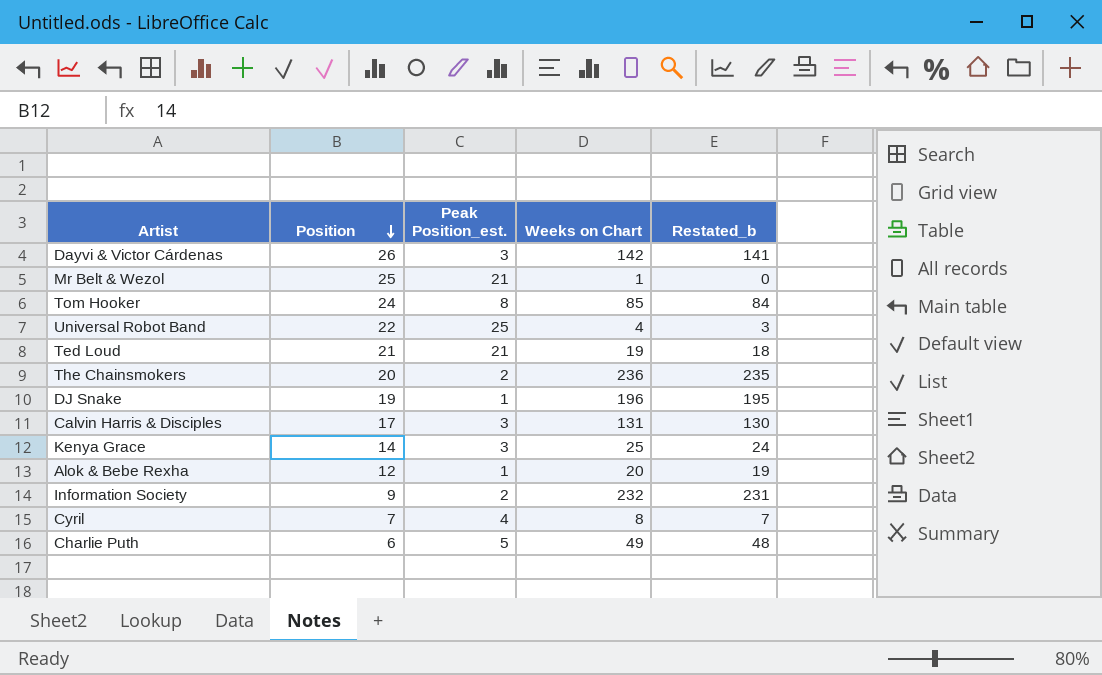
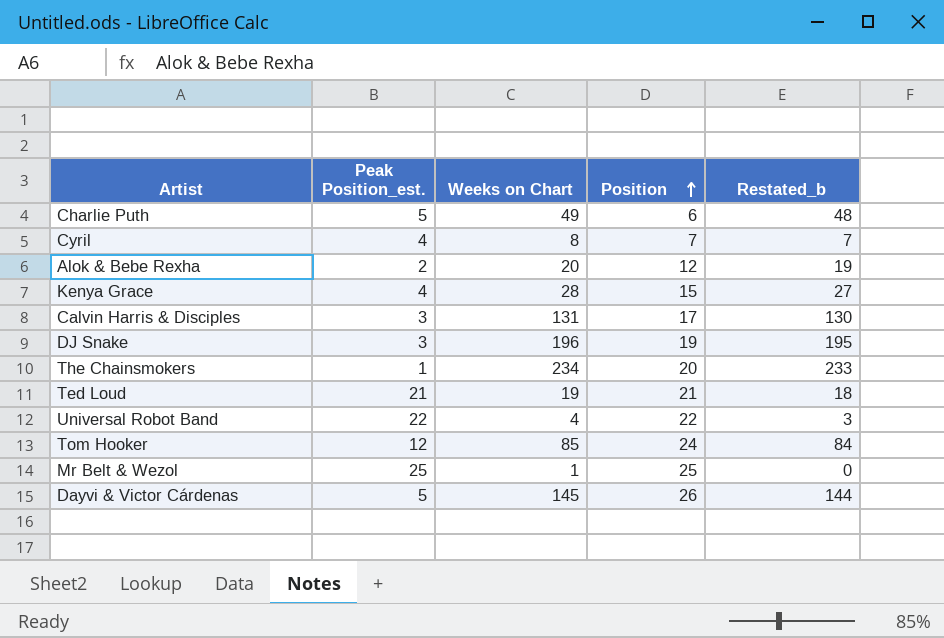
row order: Position descending -> Position ascending
column Position | position: 2 -> 4
row Information Society: 9 | 2 | 232 | 231 -> none
Alok & Bebe Rexha | Peak Position_est.: 1 -> 2
Kenya Grace | Peak Position_est.: 3 -> 4
Kenya Grace | Weeks on Chart: 25 -> 28
Kenya Grace | Position: 14 -> 15
Kenya Grace | Restated_b: 24 -> 27
DJ Snake | Peak Position_est.: 1 -> 3
The Chainsmokers | Peak Position_est.: 2 -> 1
The Chainsmokers | Weeks on Chart: 236 -> 234
The Chainsmokers | Restated_b: 235 -> 233
Universal Robot Band | Peak Position_est.: 25 -> 22
Tom Hooker | Peak Position_est.: 8 -> 12
Mr Belt & Wezol | Peak Position_est.: 21 -> 25
Dayvi & Victor Cárdenas | Peak Position_est.: 3 -> 5
Dayvi & Victor Cárdenas | Weeks on Chart: 142 -> 145
Dayvi & Victor Cárdenas | Restated_b: 141 -> 144

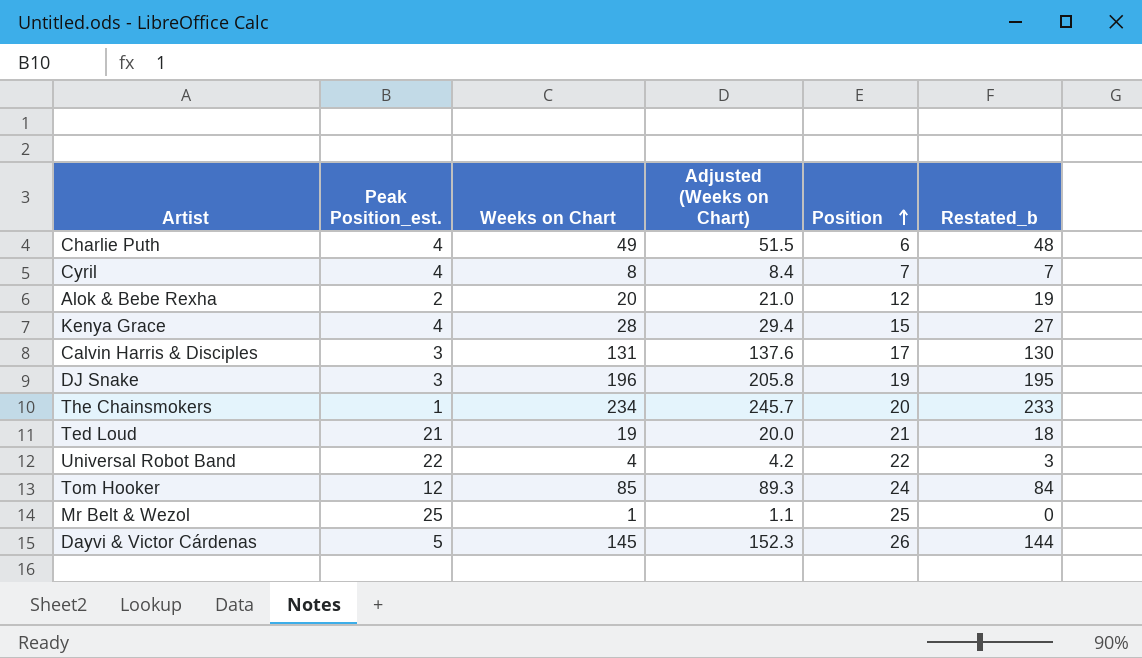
column Adjusted (Weeks on Chart) | formula: none -> [Weeks on Chart] * 1.05
Charlie Puth | Peak Position_est.: 5 -> 4

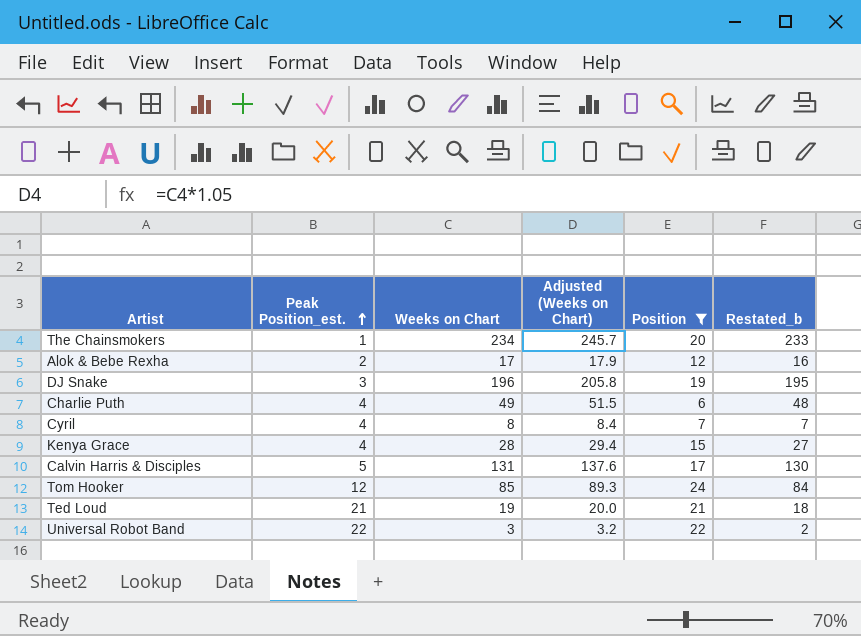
filter: none -> Position <= 24
row order: Position ascending -> Peak Position_est. ascending
Alok & Bebe Rexha | Weeks on Chart: 20 -> 17
Alok & Bebe Rexha | Adjusted (Weeks on Chart): 21.0 -> 17.9
Alok & Bebe Rexha | Restated_b: 19 -> 16
Calvin Harris & Disciples | Peak Position_est.: 3 -> 5
Universal Robot Band | Weeks on Chart: 4 -> 3
Universal Robot Band | Adjusted (Weeks on Chart): 4.2 -> 3.2
Universal Robot Band | Restated_b: 3 -> 2

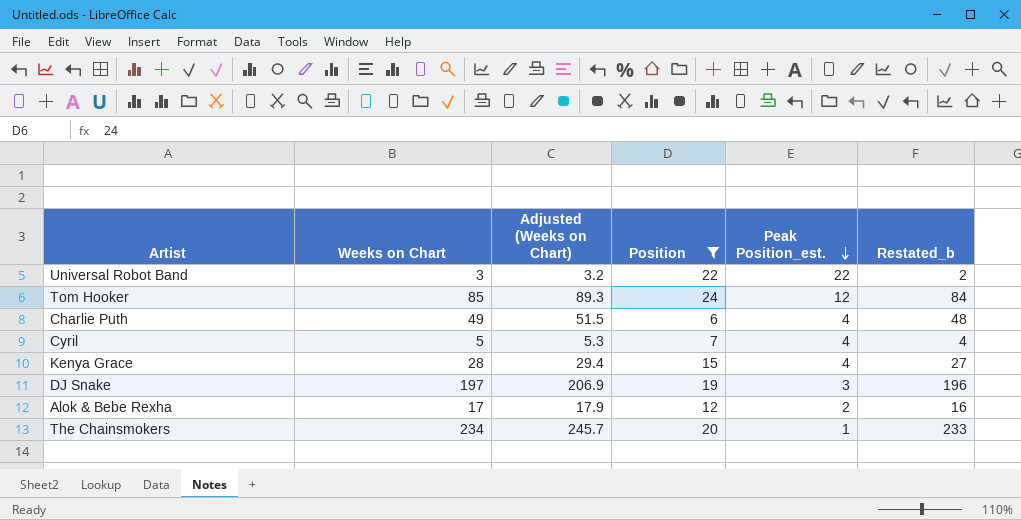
row order: Peak Position_est. ascending -> Peak Position_est. descending
column Peak Position_est. | position: 2 -> 5
row Calvin Harris & Disciples: 5 | 131 | 137.6 | 17 | 130 -> none
row Ted Loud: 21 | 19 | 20.0 | 21 | 18 -> none
Cyril | Weeks on Chart: 8 -> 5
Cyril | Adjusted (Weeks on Chart): 8.4 -> 5.3
Cyril | Restated_b: 7 -> 4
DJ Snake | Weeks on Chart: 196 -> 197
DJ Snake | Adjusted (Weeks on Chart): 205.8 -> 206.9
DJ Snake | Restated_b: 195 -> 196

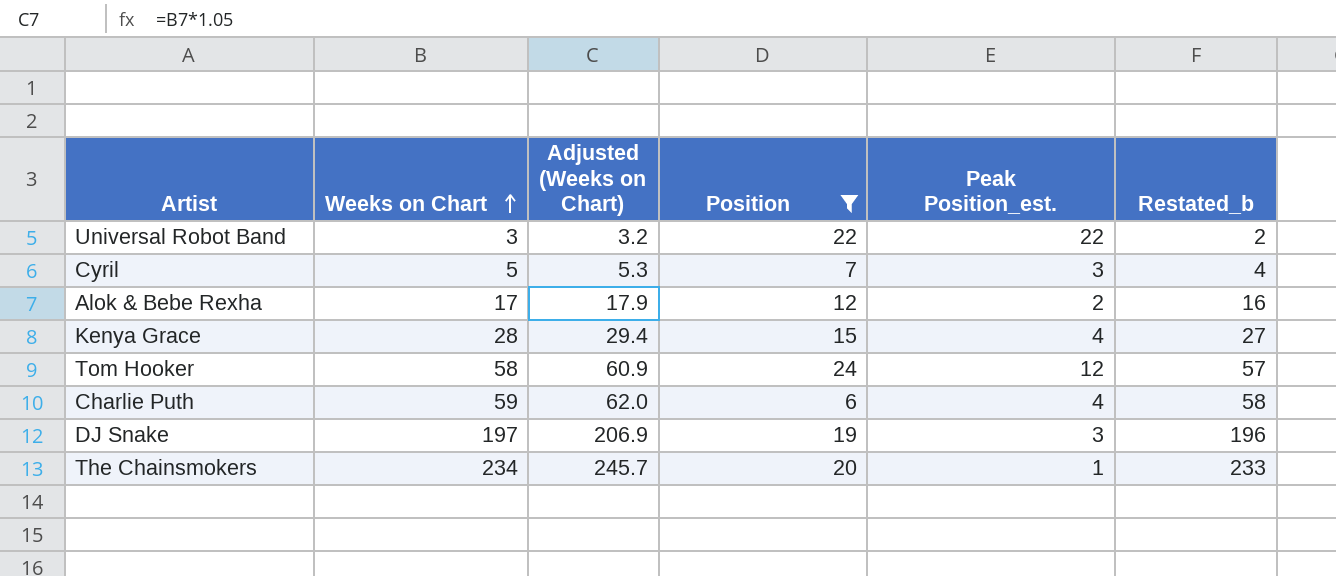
row order: Peak Position_est. descending -> Weeks on Chart ascending
Cyril | Peak Position_est.: 4 -> 3
Tom Hooker | Weeks on Chart: 85 -> 58
Tom Hooker | Adjusted (Weeks on Chart): 89.3 -> 60.9
Tom Hooker | Restated_b: 84 -> 57
Charlie Puth | Weeks on Chart: 49 -> 59
Charlie Puth | Adjusted (Weeks on Chart): 51.5 -> 62.0
Charlie Puth | Restated_b: 48 -> 58

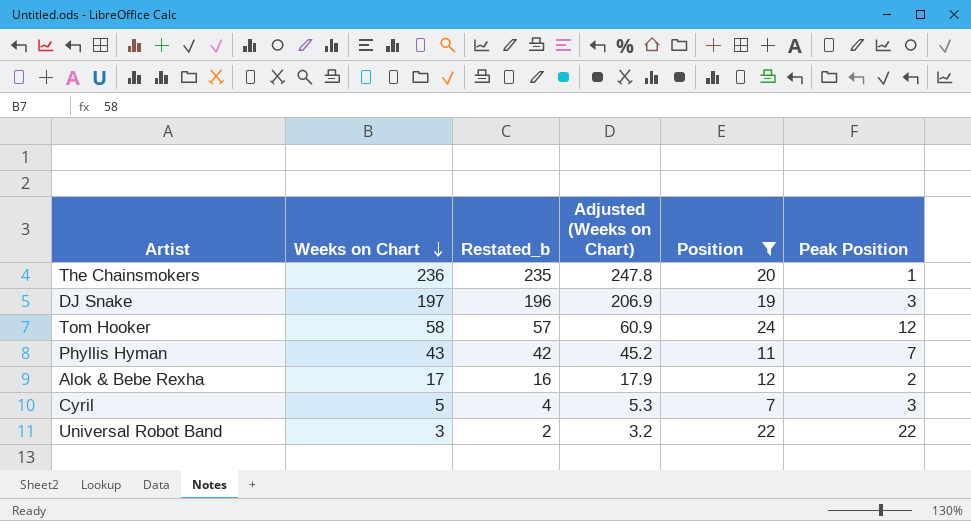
row order: Weeks on Chart ascending -> Weeks on Chart descending
column Restated_b | position: 6 -> 3
column name: Peak Position_est. -> Peak Position
row Kenya Grace: 28 | 29.4 | 15 | 4 | 27 -> none
row Charlie Puth: 59 | 62.0 | 6 | 4 | 58 -> none
The Chainsmokers | Weeks on Chart: 234 -> 236
The Chainsmokers | Restated_b: 233 -> 235
The Chainsmokers | Adjusted (Weeks on Chart): 245.7 -> 247.8
row Phyllis Hyman: none -> 43 | 42 | 45.2 | 11 | 7

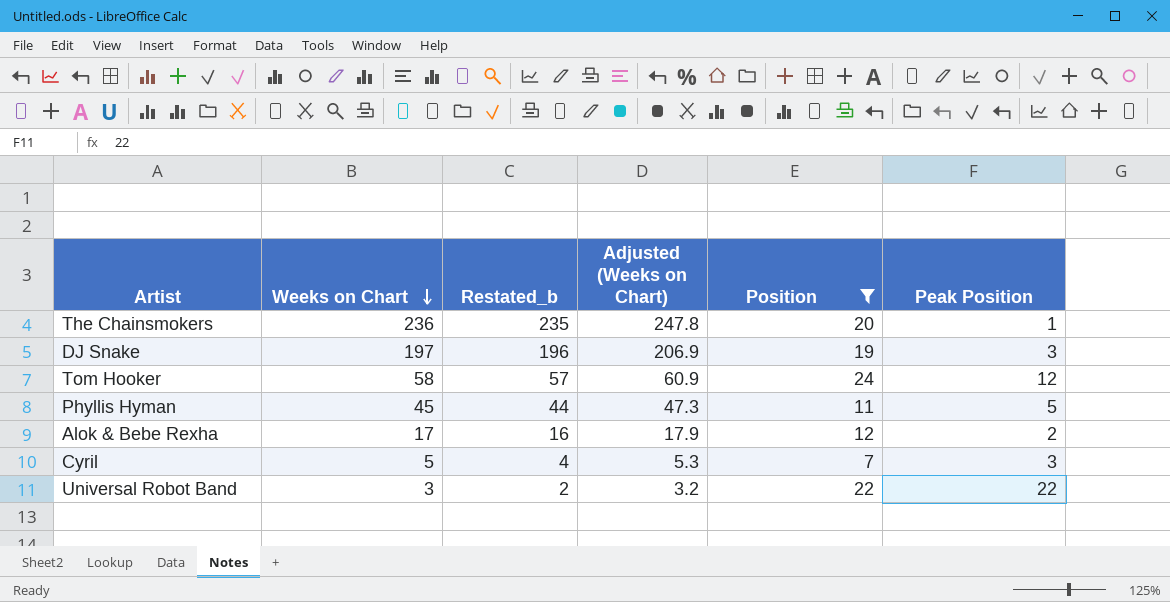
Phyllis Hyman | Weeks on Chart: 43 -> 45
Phyllis Hyman | Restated_b: 42 -> 44
Phyllis Hyman | Adjusted (Weeks on Chart): 45.2 -> 47.3
Phyllis Hyman | Peak Position: 7 -> 5

